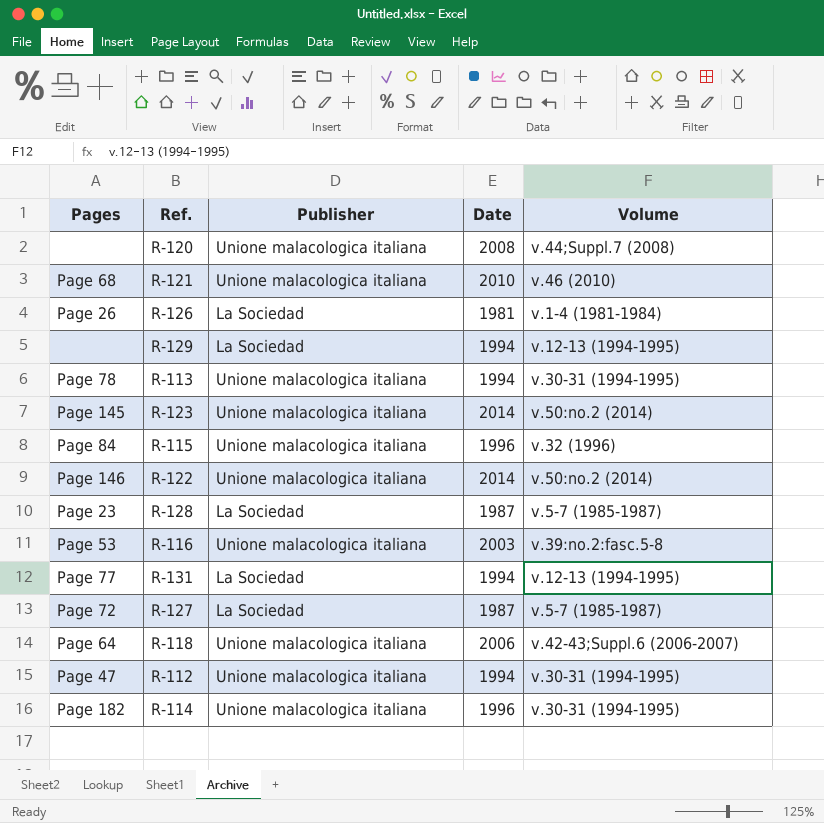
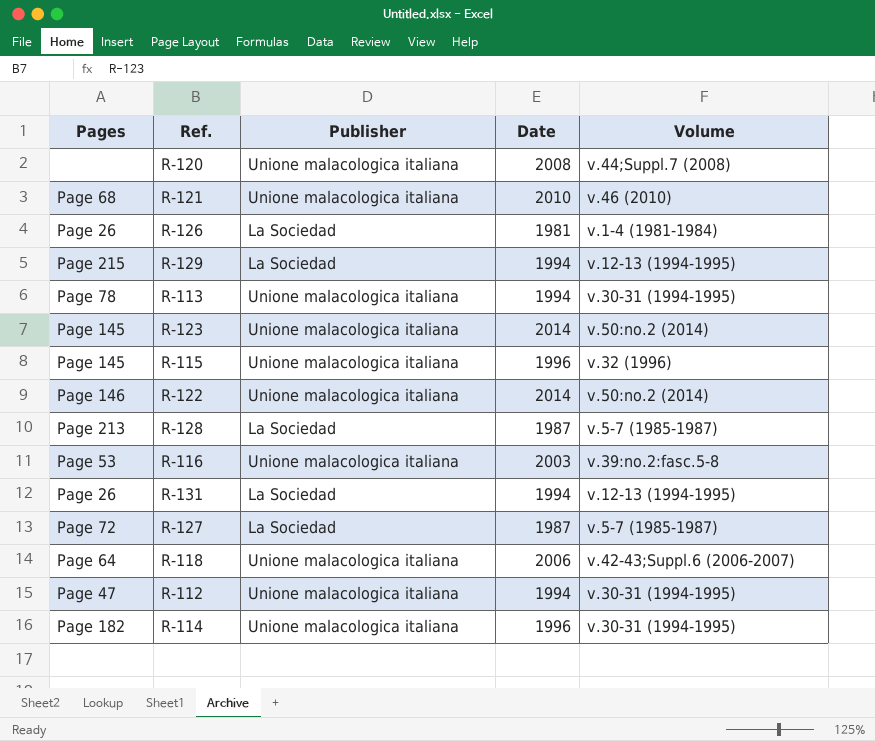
R-129 | Pages: none -> Page 215
R-115 | Pages: Page 84 -> Page 145
R-128 | Pages: Page 23 -> Page 213
R-131 | Pages: Page 77 -> Page 26

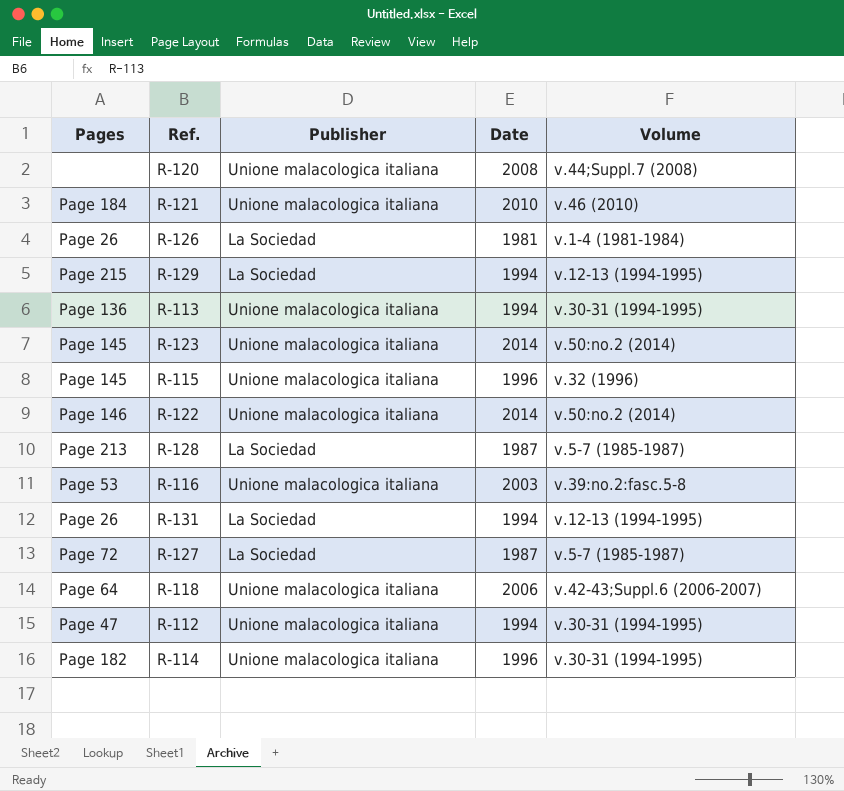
R-121 | Pages: Page 68 -> Page 184
R-113 | Pages: Page 78 -> Page 136

